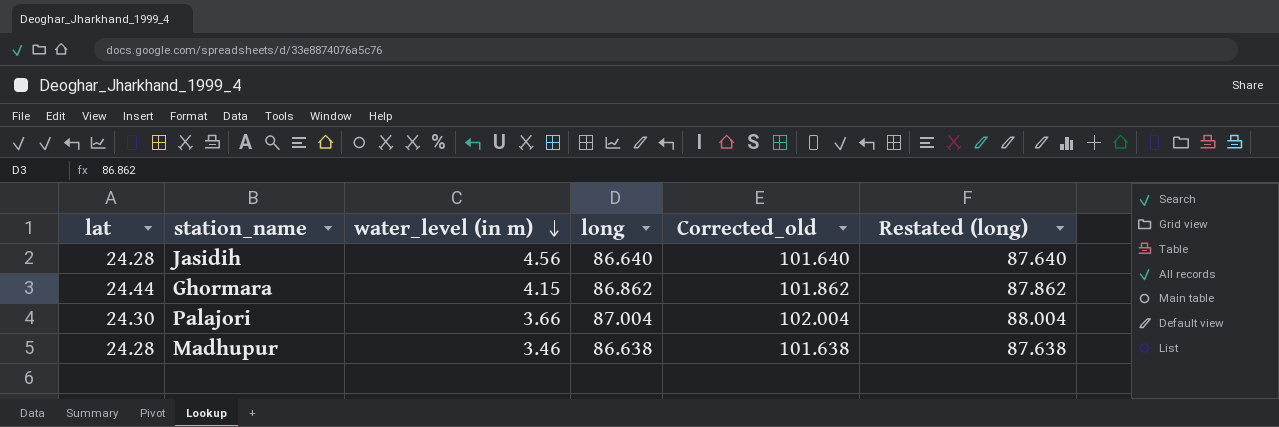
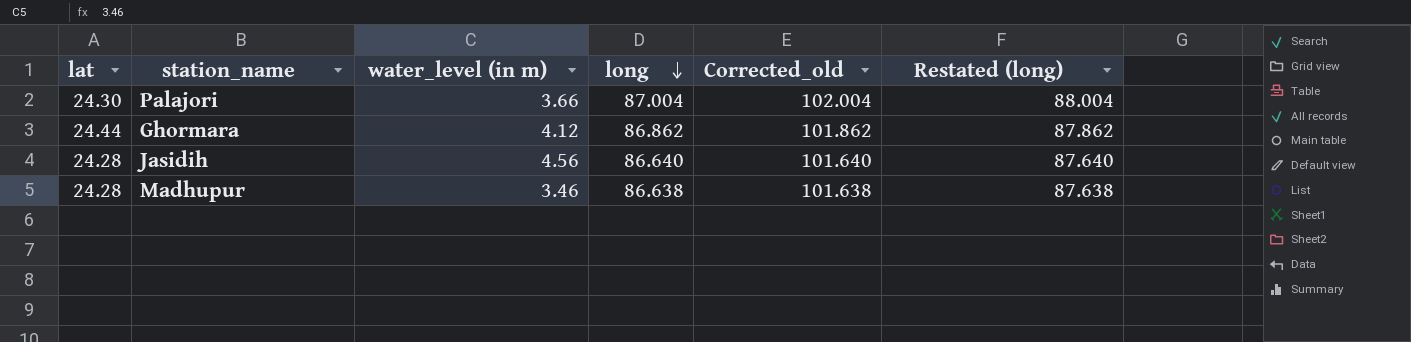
row order: water_level (in m) descending -> long descending
Ghormara | water_level (in m): 4.15 -> 4.12

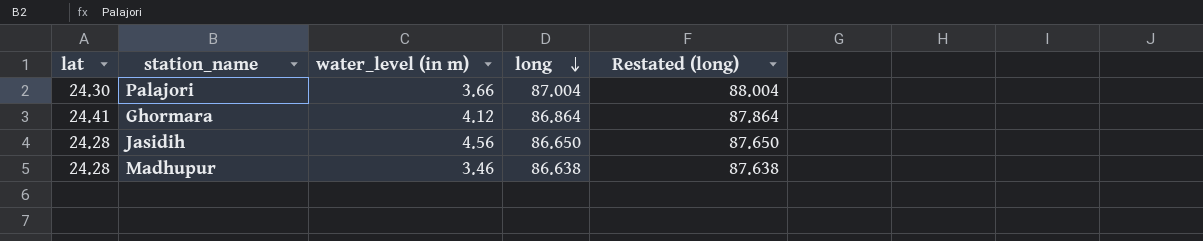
column Corrected_old | formula: [long] + 15 -> none
Ghormara | lat: 24.44 -> 24.41
Ghormara | long: 86.862 -> 86.864
Ghormara | Restated (long): 87.862 -> 87.864
Jasidih | long: 86.640 -> 86.650
Jasidih | Restated (long): 87.640 -> 87.650

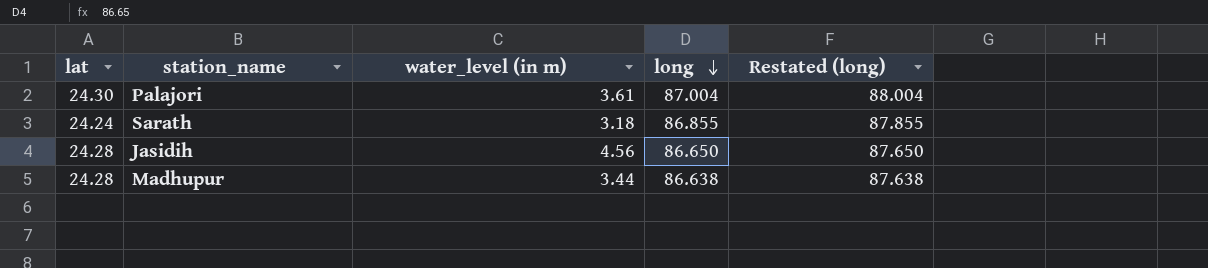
row Ghormara: 24.41 | 4.12 | 86.864 | 87.864 -> none
Palajori | water_level (in m): 3.66 -> 3.61
row Sarath: none -> 24.24 | 3.18 | 86.855 | 87.855
Madhupur | water_level (in m): 3.46 -> 3.44

